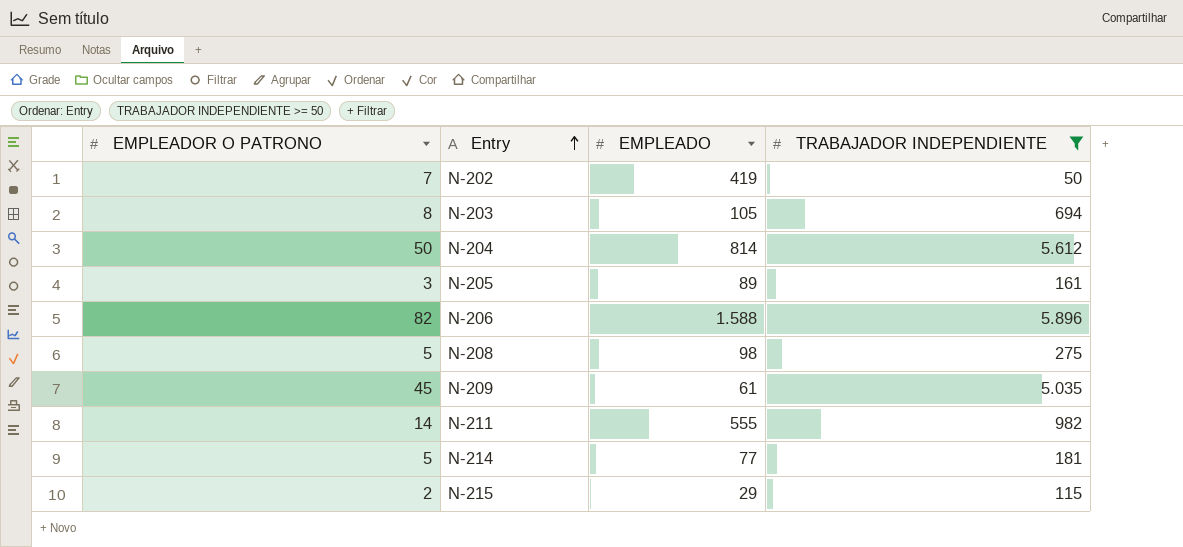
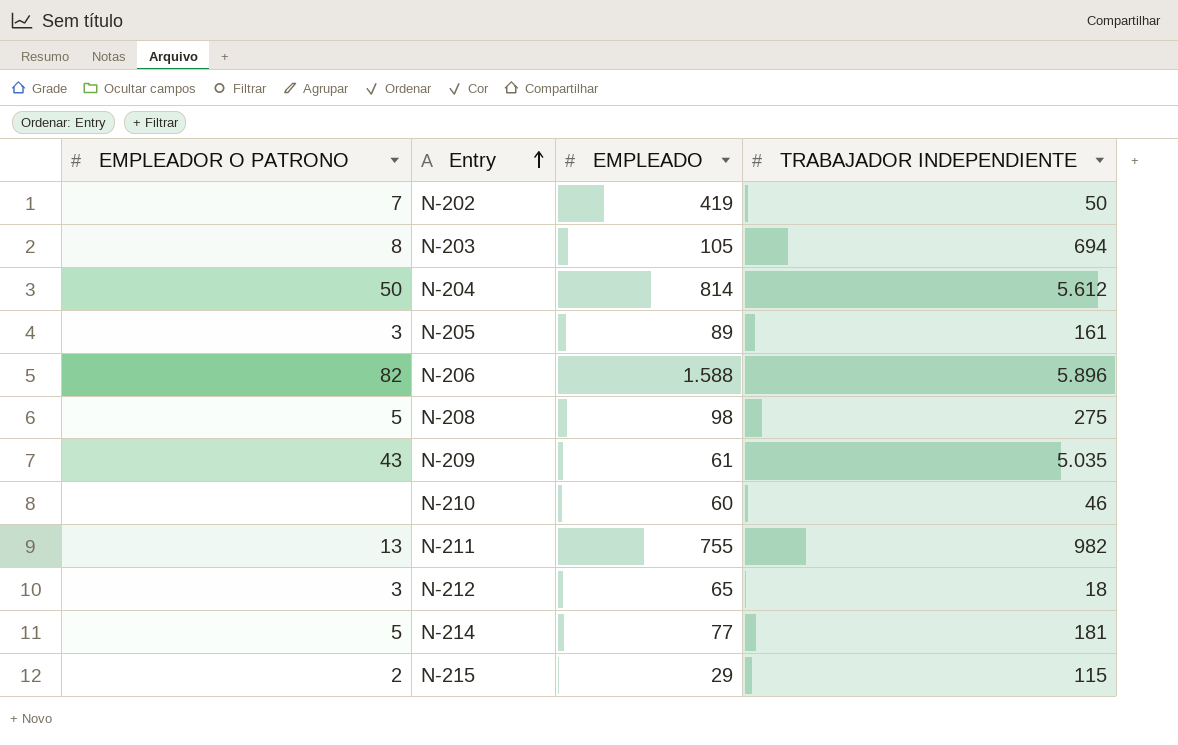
filter: TRABAJADOR INDEPENDIENTE >= 50 -> none
N-209 | EMPLEADOR O PATRONO: 45 -> 43
N-211 | EMPLEADOR O PATRONO: 14 -> 13
N-211 | EMPLEADO: 555 -> 755

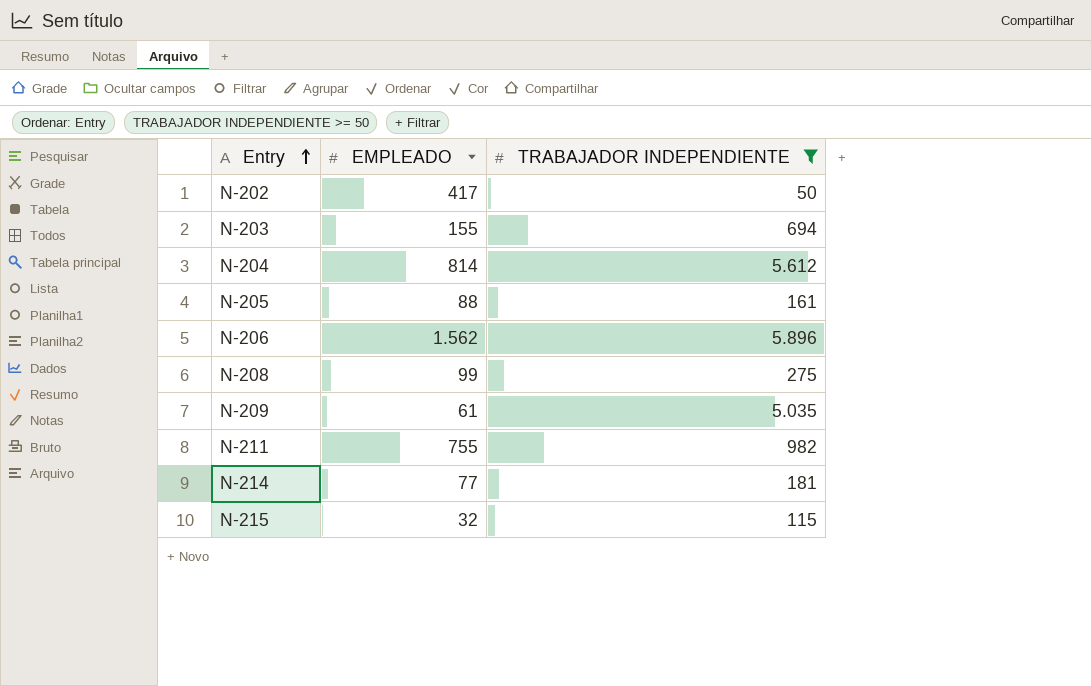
filter: none -> TRABAJADOR INDEPENDIENTE >= 50
column EMPLEADOR O PATRONO | position: 1 -> none
N-202 | EMPLEADO: 419 -> 417
N-203 | EMPLEADO: 105 -> 155
N-205 | EMPLEADO: 89 -> 88
N-206 | EMPLEADO: 1.588 -> 1.562
N-208 | EMPLEADO: 98 -> 99
N-215 | EMPLEADO: 29 -> 32

